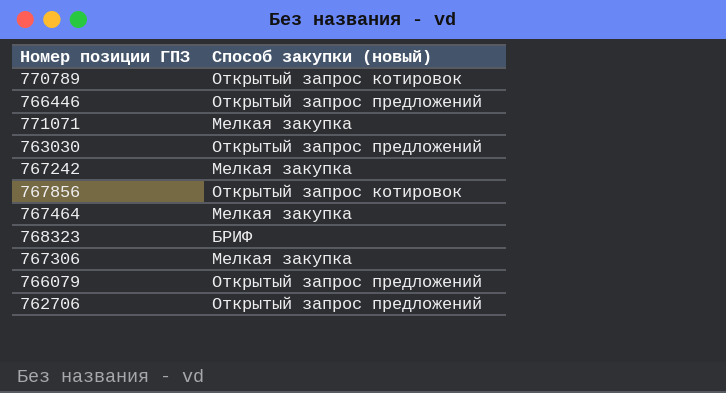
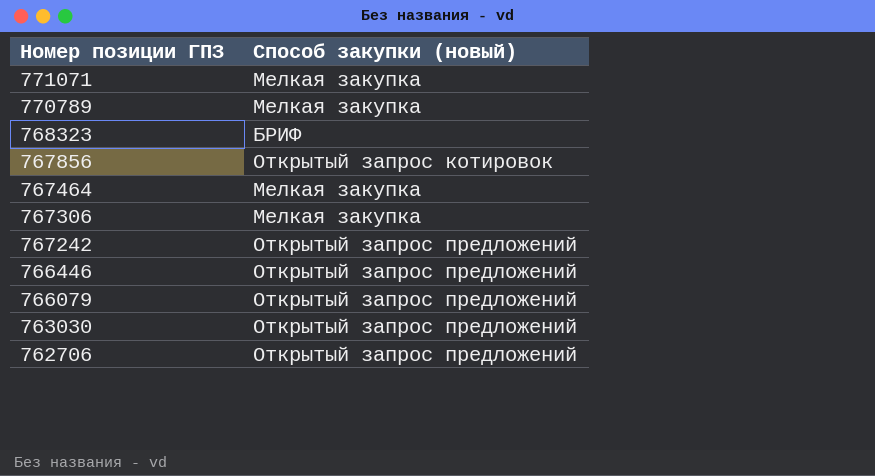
row order: none -> Номер позиции ГПЗ descending
770789 | Способ закупки (новый): Открытый запрос котировок -> Мелкая закупка
767242 | Способ закупки (новый): Мелкая закупка -> Открытый запрос предложений

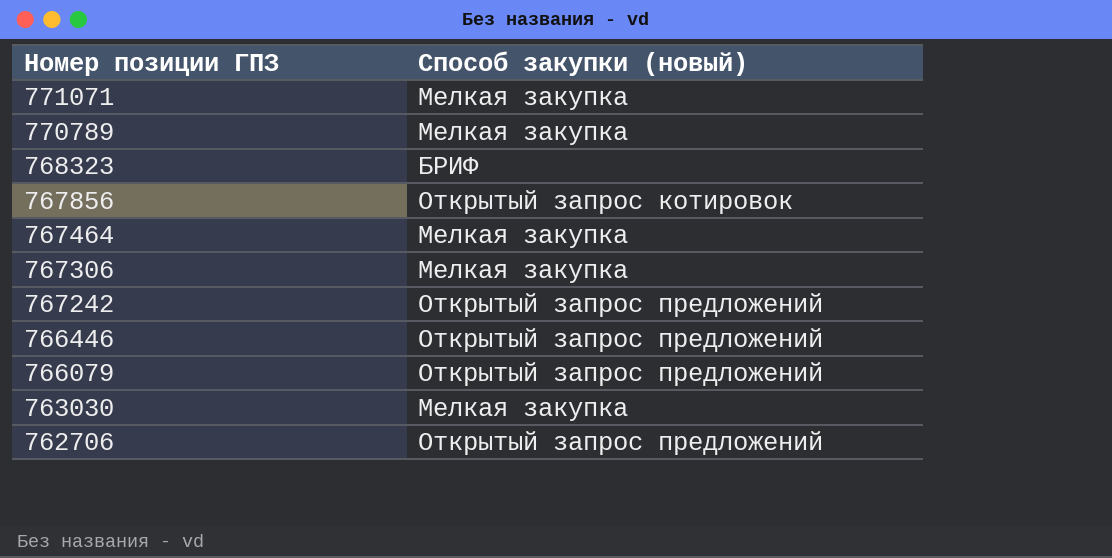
763030 | Способ закупки (новый): Открытый запрос предложений -> Мелкая закупка

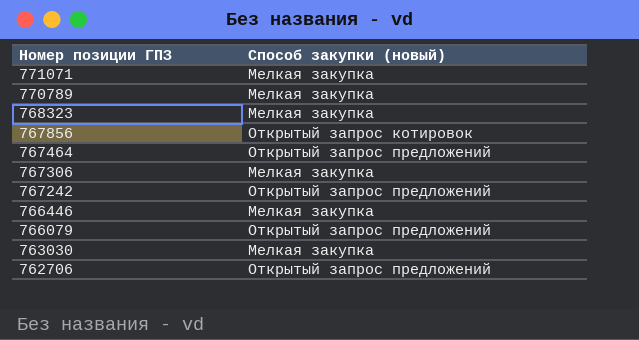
768323 | Способ закупки (новый): БРИФ -> Мелкая закупка
767464 | Способ закупки (новый): Мелкая закупка -> Открытый запрос предложений
766446 | Способ закупки (новый): Открытый запрос предложений -> Мелкая закупка

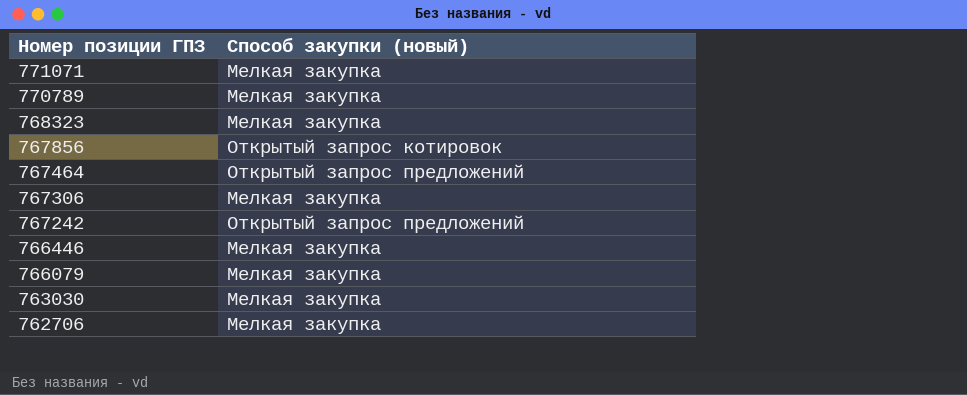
766079 | Способ закупки (новый): Открытый запрос предложений -> Мелкая закупка
762706 | Способ закупки (новый): Открытый запрос предложений -> Мелкая закупка

